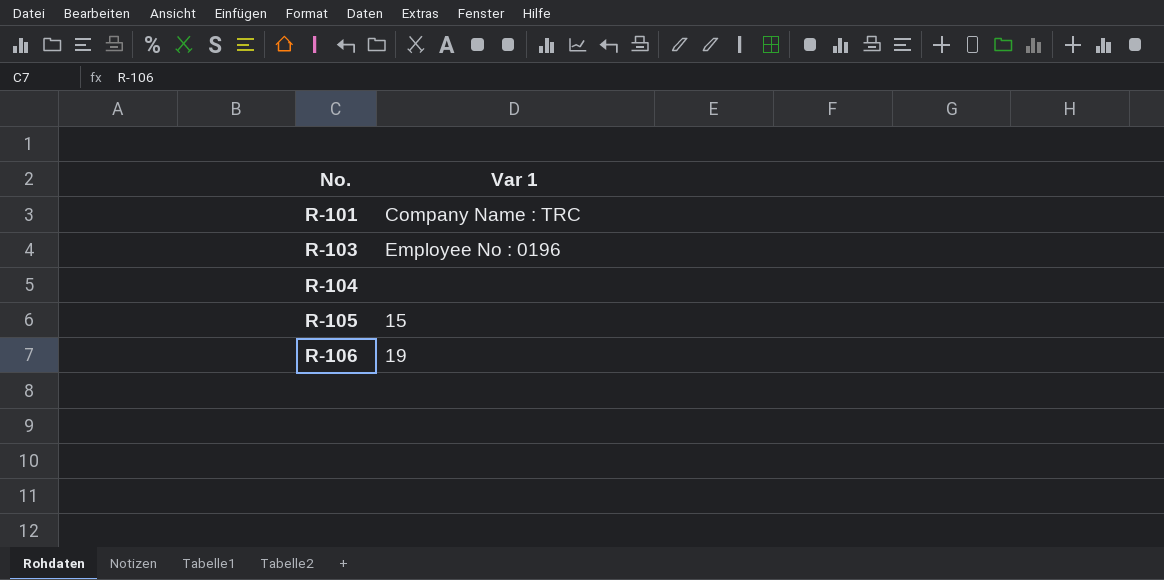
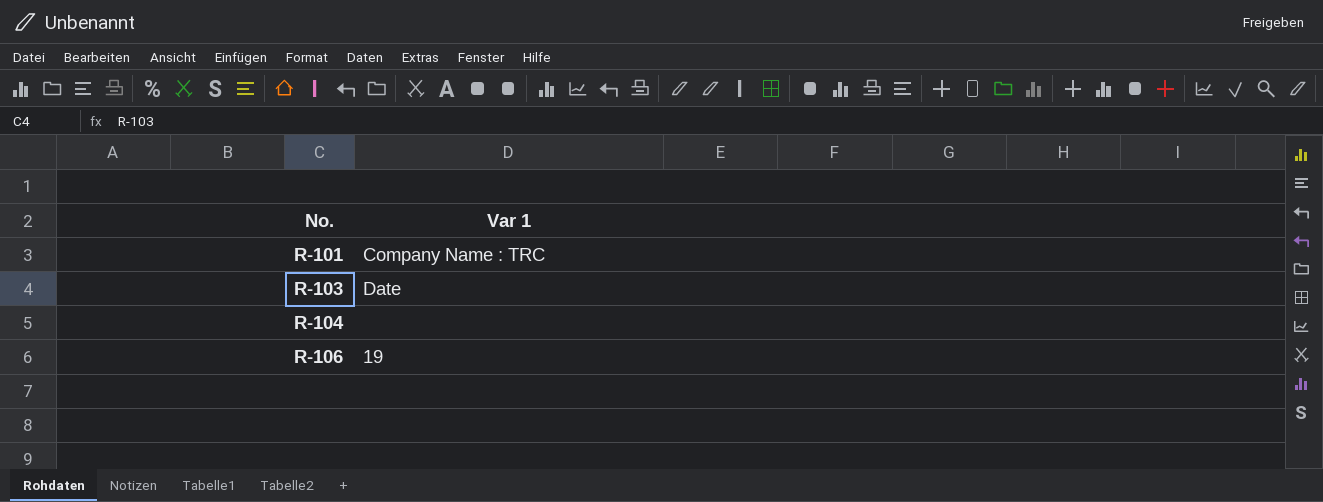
row R-105: 15 -> none
R-103 | Var 1: Employee No : 0196 -> Date

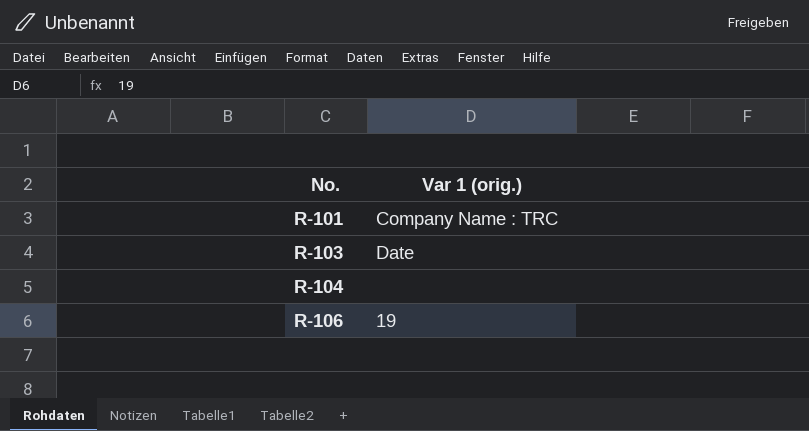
column name: Var 1 -> Var 1 (orig.)

